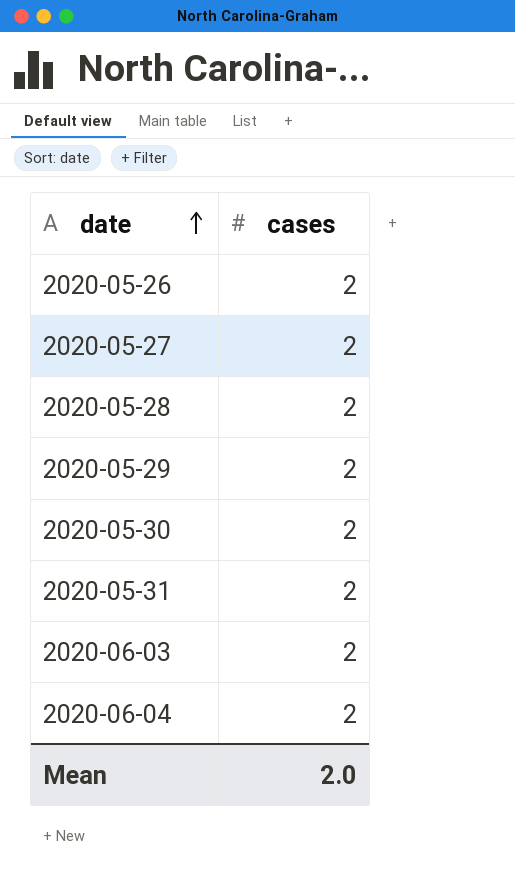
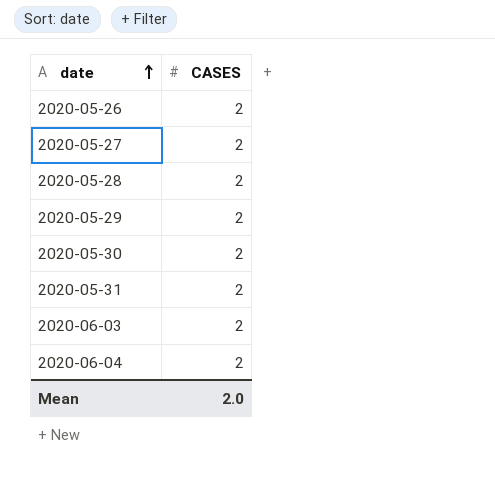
column name: cases -> CASES

